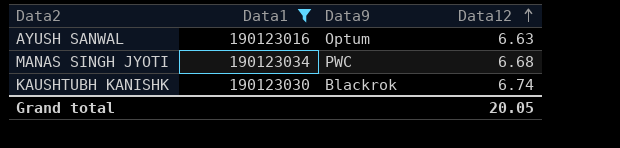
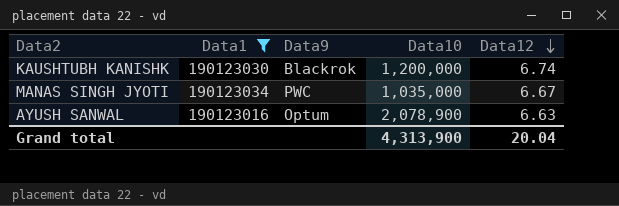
row order: Data12 ascending -> Data12 descending
column Data10 | position: none -> 4
MANAS SINGH JYOTI | Data12: 6.68 -> 6.67
Grand total | Data12: 20.05 -> 20.04

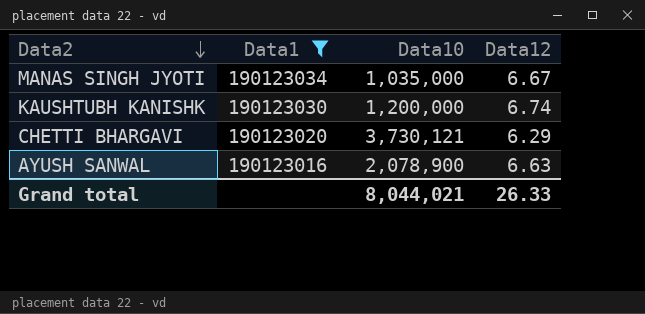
row order: Data12 descending -> Data2 descending
column Data9 | position: 3 -> none
row CHETTI BHARGAVI: none -> 190123020 | 3,730,121 | 6.29
Grand total | Data10: 4,313,900 -> 8,044,021
Grand total | Data12: 20.04 -> 26.33

